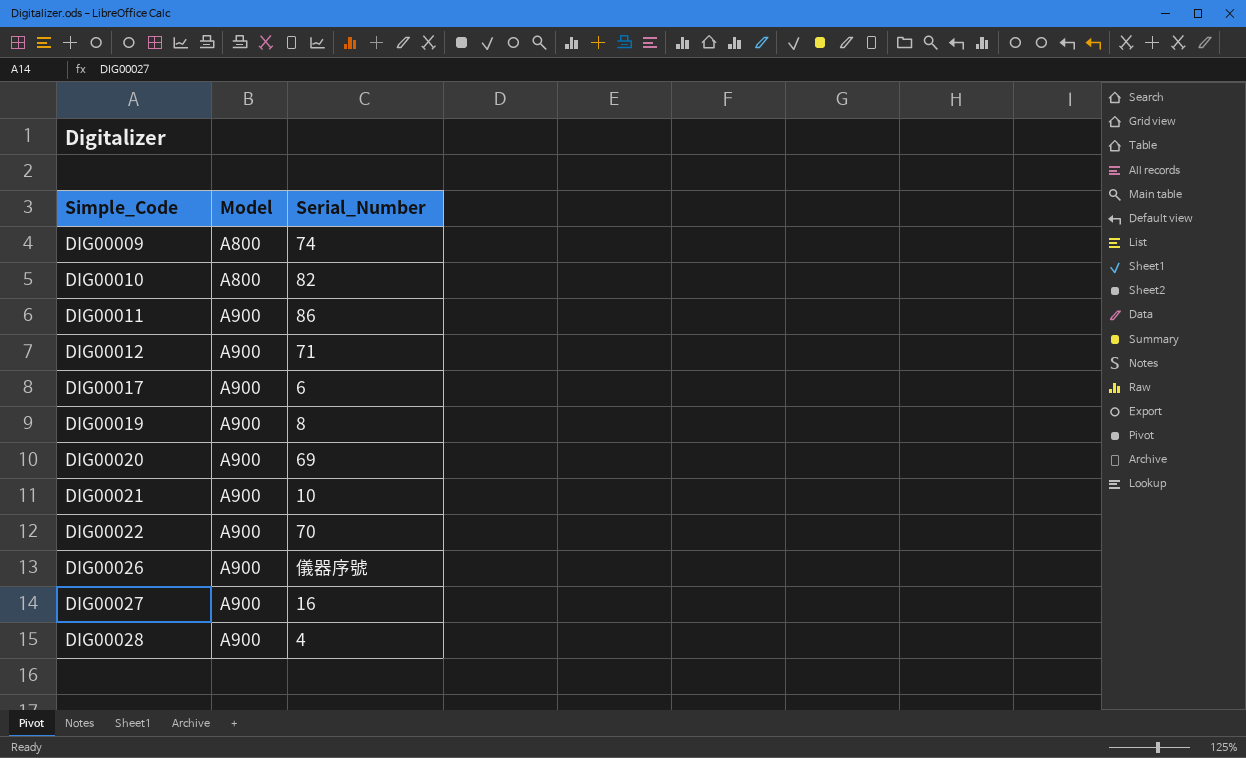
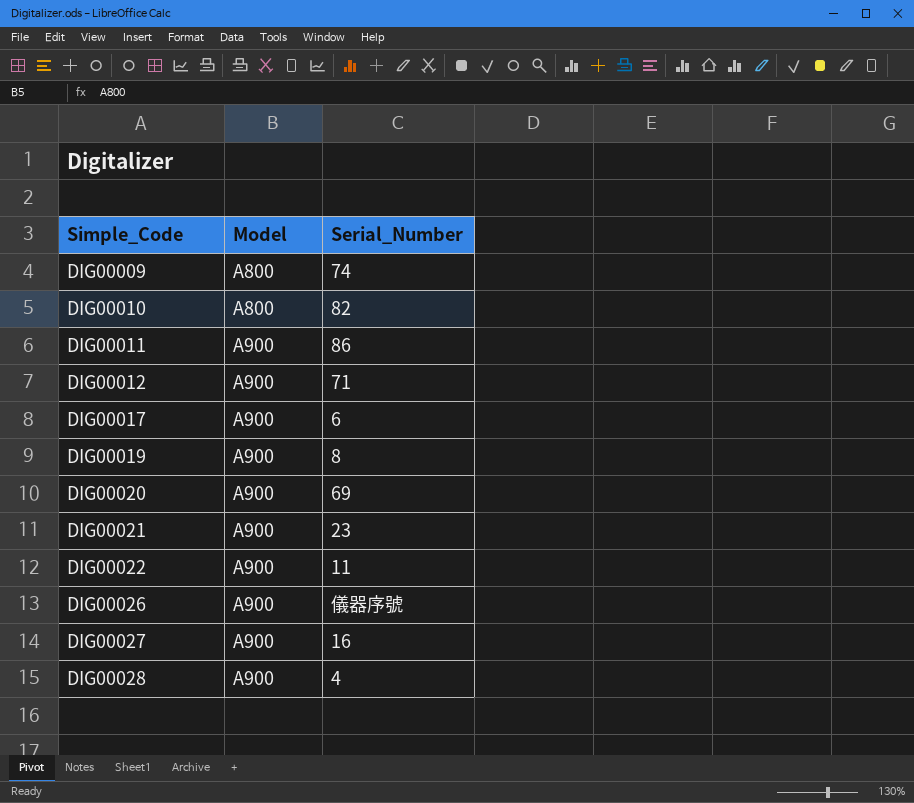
DIG00021 | Serial_Number: 10 -> 23
DIG00022 | Serial_Number: 70 -> 11

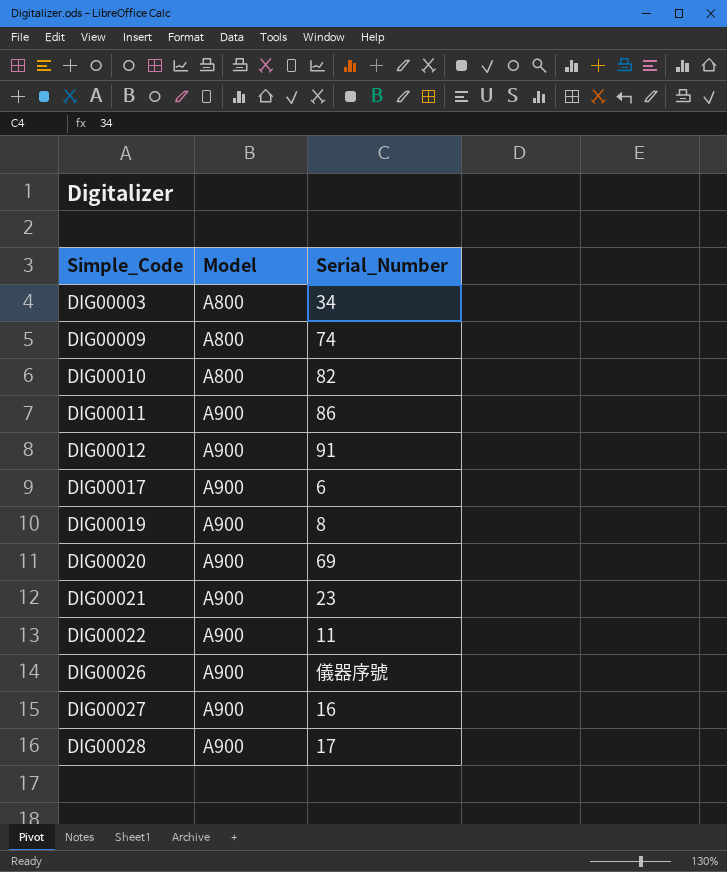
row DIG00003: none -> A800 | 34
DIG00012 | Serial_Number: 71 -> 91
DIG00028 | Serial_Number: 4 -> 17

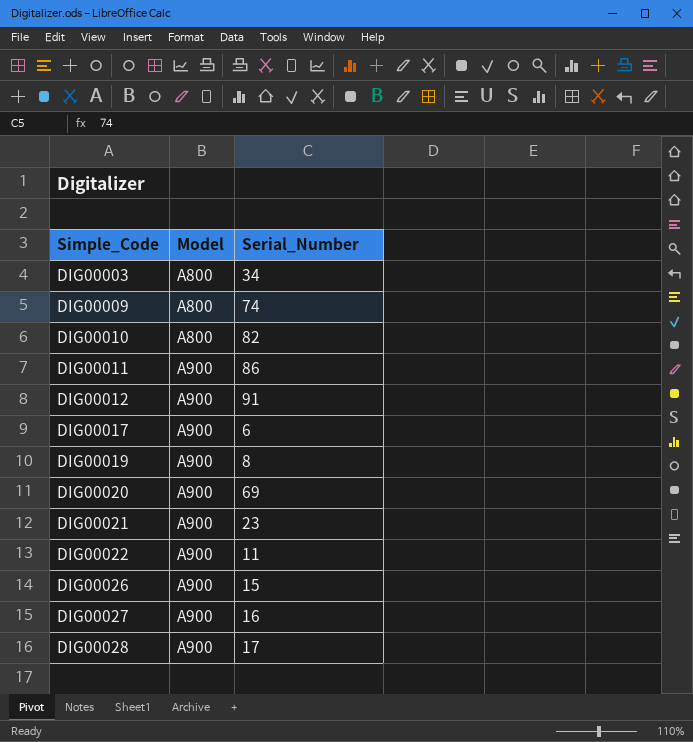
DIG00026 | Serial_Number: 儀器序號 -> 15

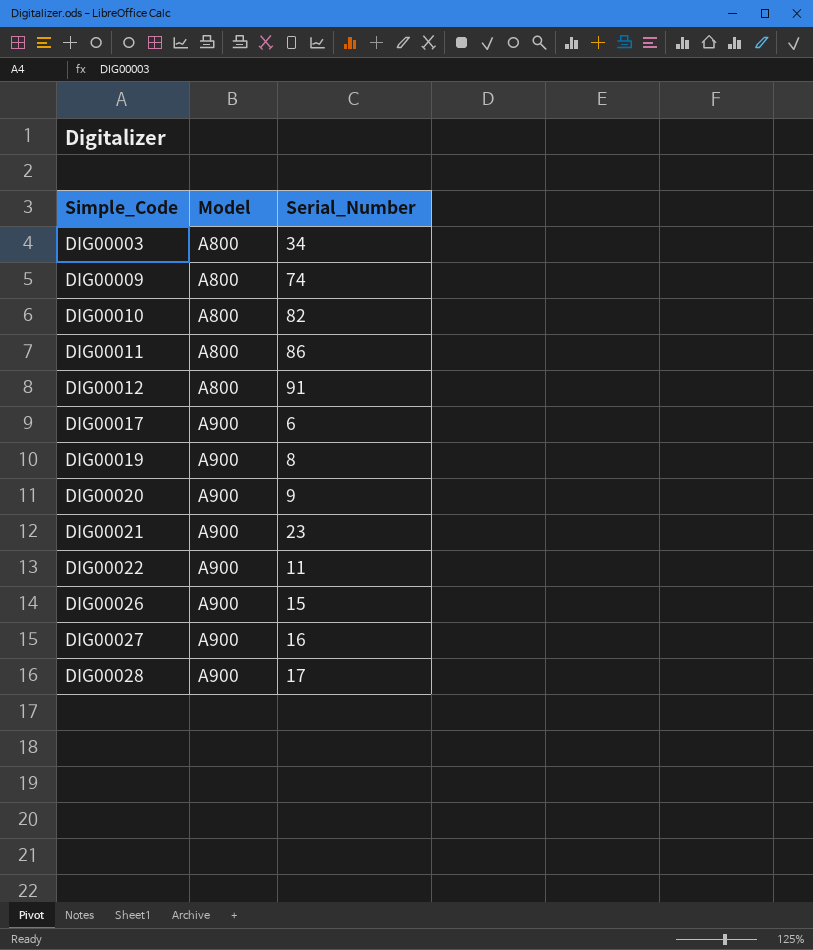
DIG00011 | Model: A900 -> A800
DIG00012 | Model: A900 -> A800
DIG00020 | Serial_Number: 69 -> 9

